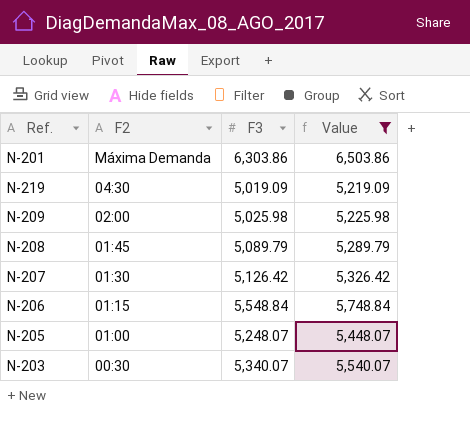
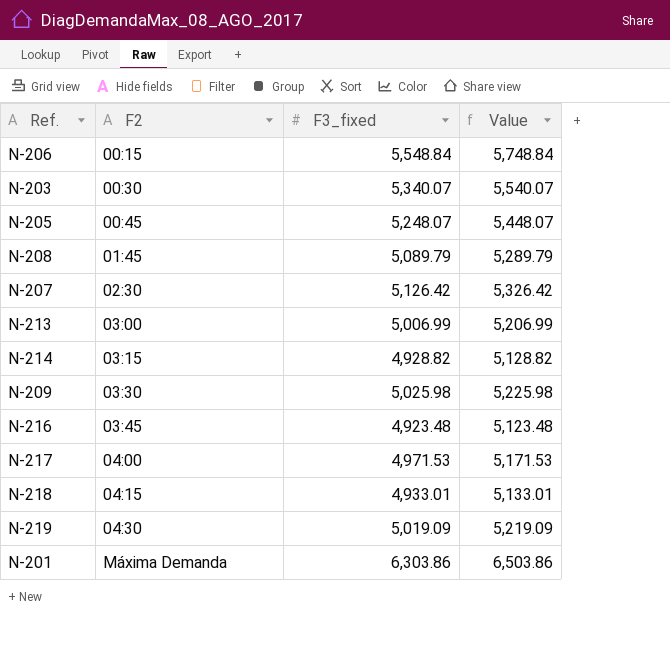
filter: Value >= 5,219.09 -> none
row order: F2 descending -> F2 ascending
column name: F3 -> F3_fixed
N-206 | F2: 01:15 -> 00:15
N-205 | F2: 01:00 -> 00:45
N-207 | F2: 01:30 -> 02:30
N-209 | F2: 02:00 -> 03:30

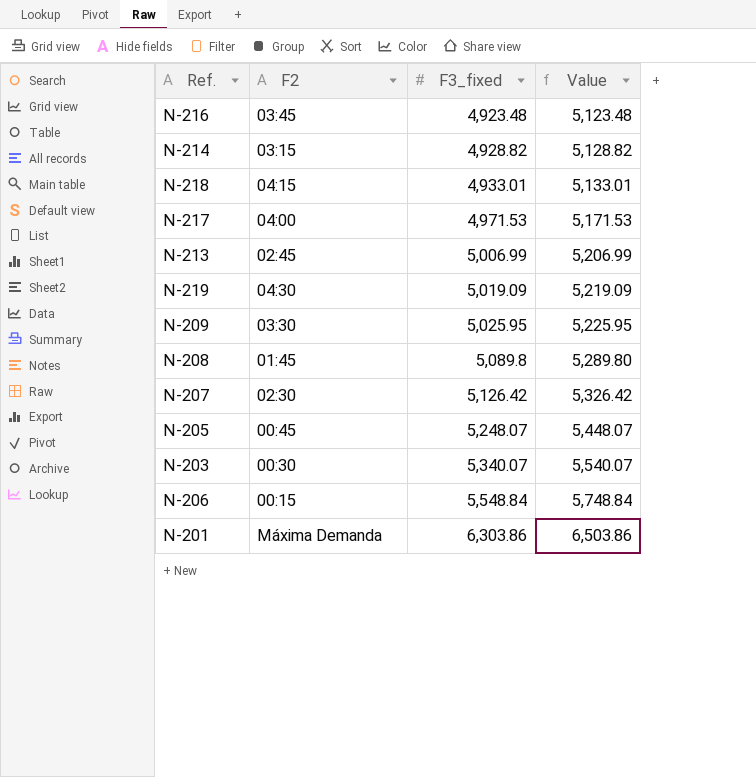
row order: F2 ascending -> F3_fixed ascending
N-213 | F2: 03:00 -> 02:45
N-209 | F3_fixed: 5,025.98 -> 5,025.95
N-209 | Value: 5,225.98 -> 5,225.95
N-208 | F3_fixed: 5,089.79 -> 5,089.8
N-208 | Value: 5,289.79 -> 5,289.80

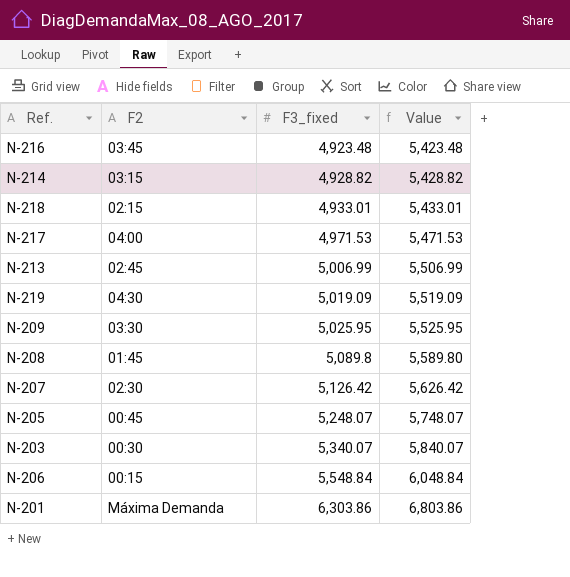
column Value | formula: [F3_fixed] + 200 -> [F3_fixed] + 500
N-218 | F2: 04:15 -> 02:15

